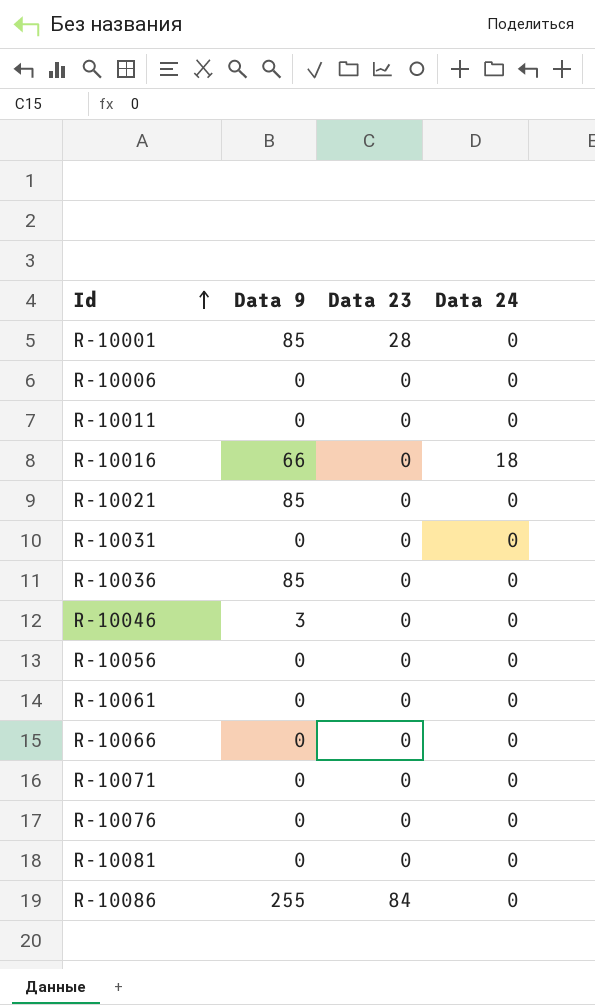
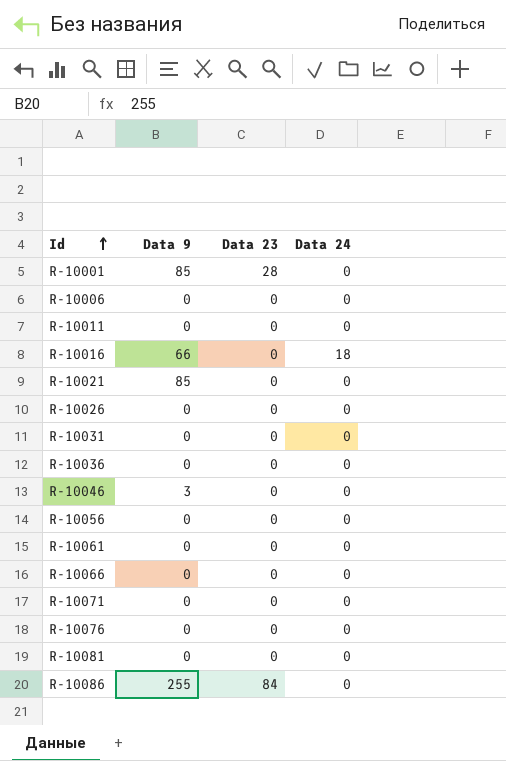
row R-10026: none -> 0 | 0 | 0
R-10036 | Data 9: 85 -> 0

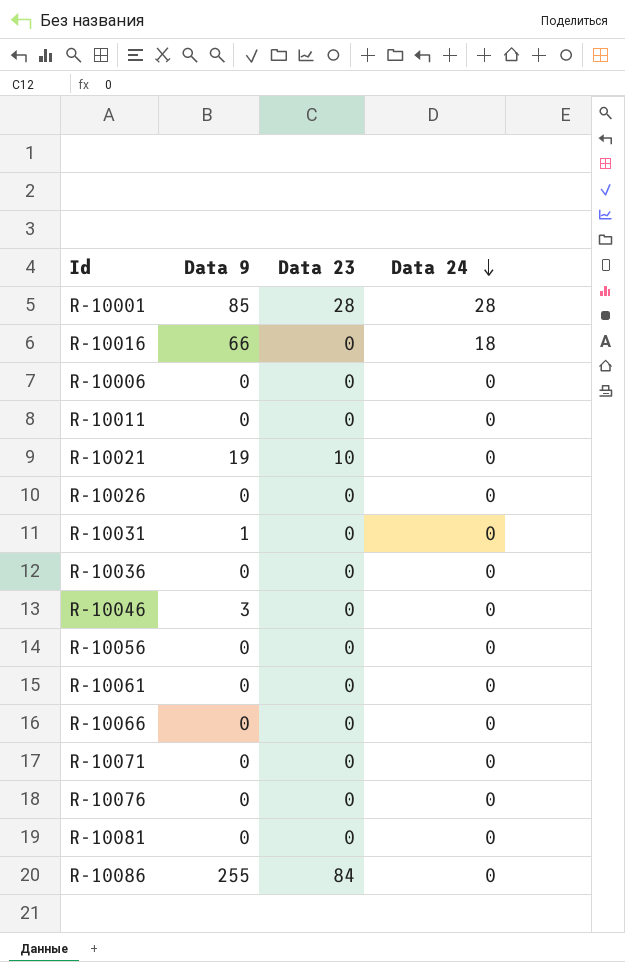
row order: Id ascending -> Data 24 descending
R-10001 | Data 24: 0 -> 28
R-10021 | Data 9: 85 -> 19
R-10021 | Data 23: 0 -> 10
R-10031 | Data 9: 0 -> 1

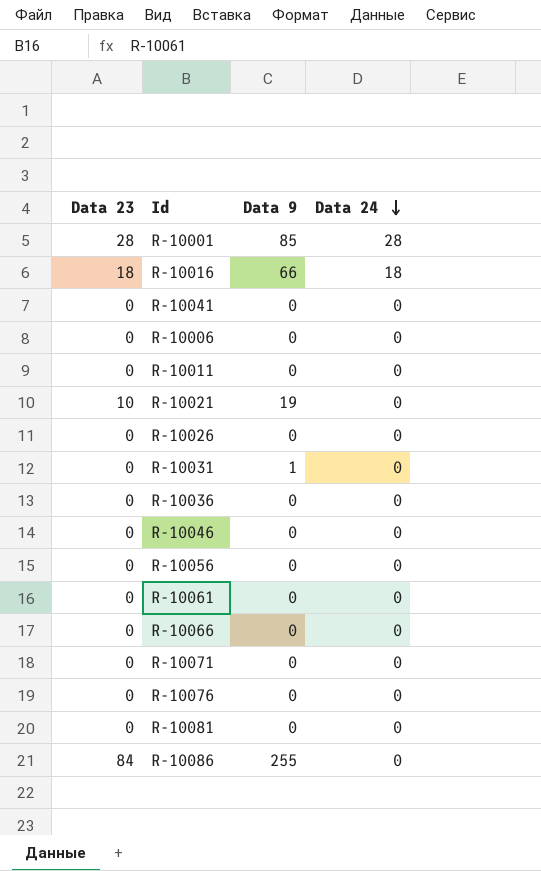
column Data 23 | position: 3 -> 1
R-10016 | Data 23: 0 -> 18
row R-10041: none -> 0 | 0 | 0
R-10046 | Data 9: 3 -> 0

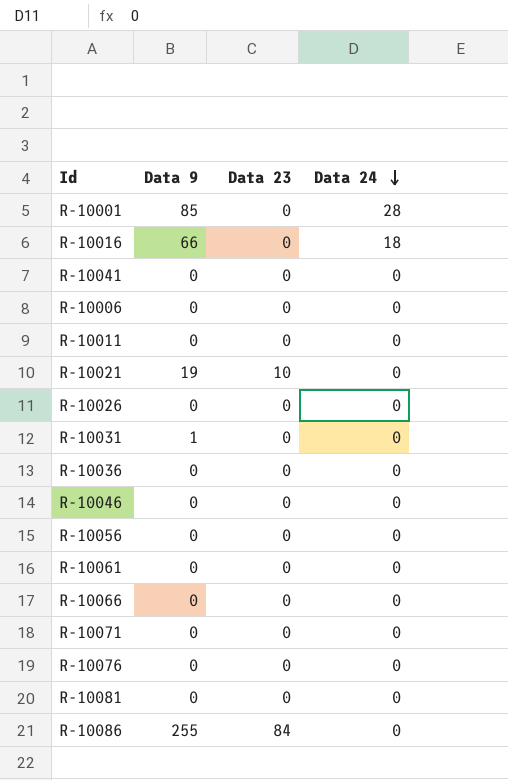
column Data 23 | position: 1 -> 3
R-10001 | Data 23: 28 -> 0
R-10016 | Data 23: 18 -> 0

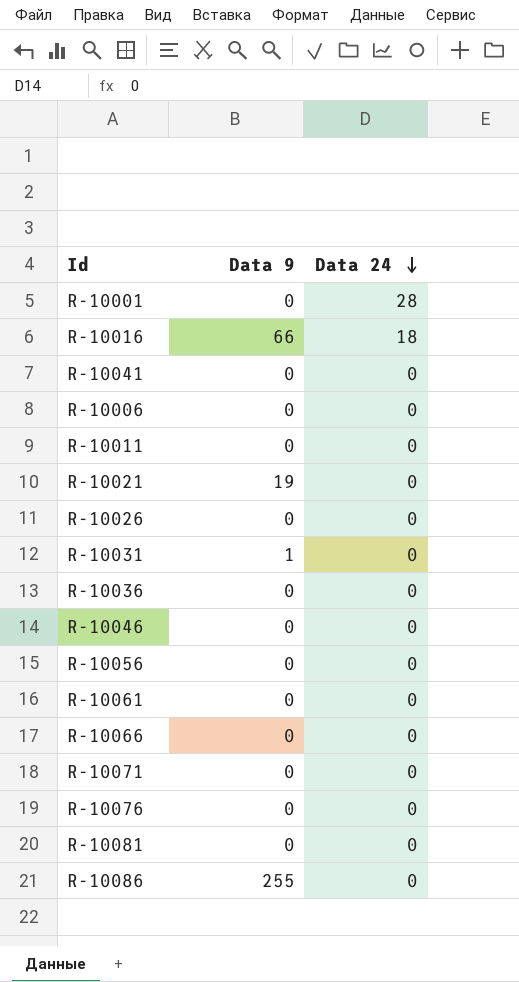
column Data 23 | position: 3 -> none
R-10001 | Data 9: 85 -> 0

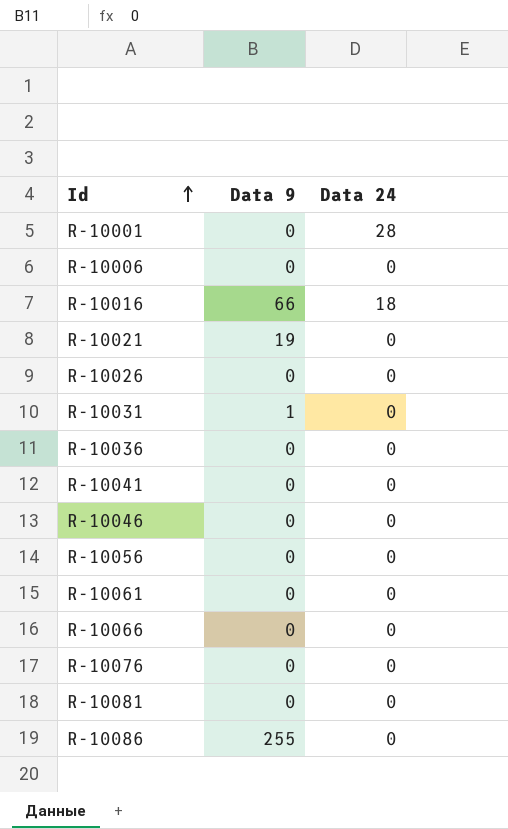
row order: Data 24 descending -> Id ascending
row R-10011: 0 | 0 -> none
row R-10071: 0 | 0 -> none

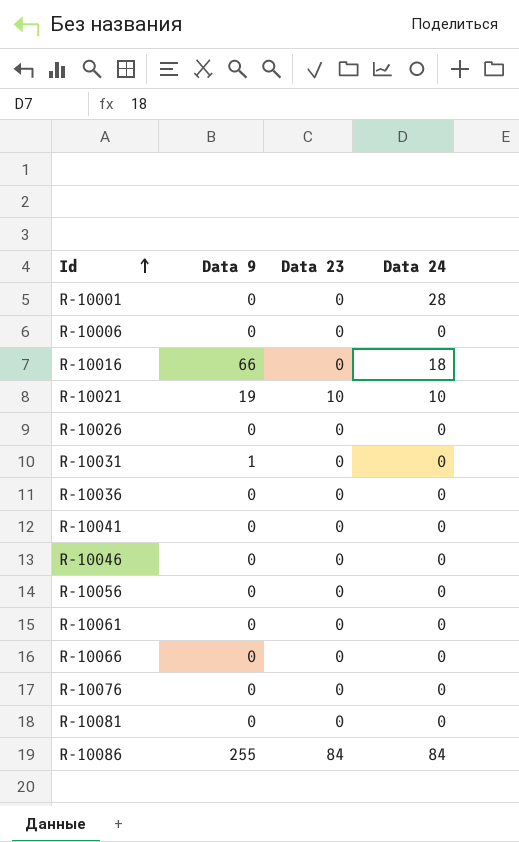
column Data 23 | position: none -> 3
R-10021 | Data 24: 0 -> 10
R-10086 | Data 24: 0 -> 84

